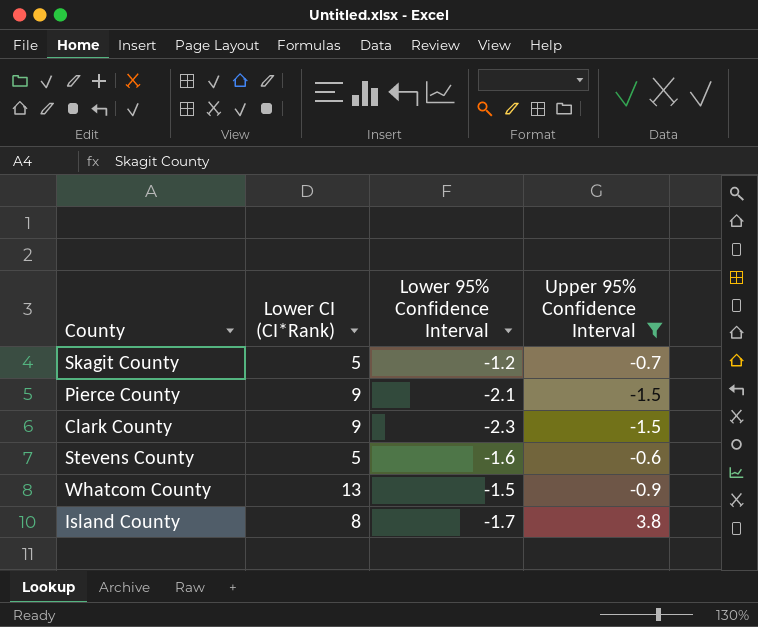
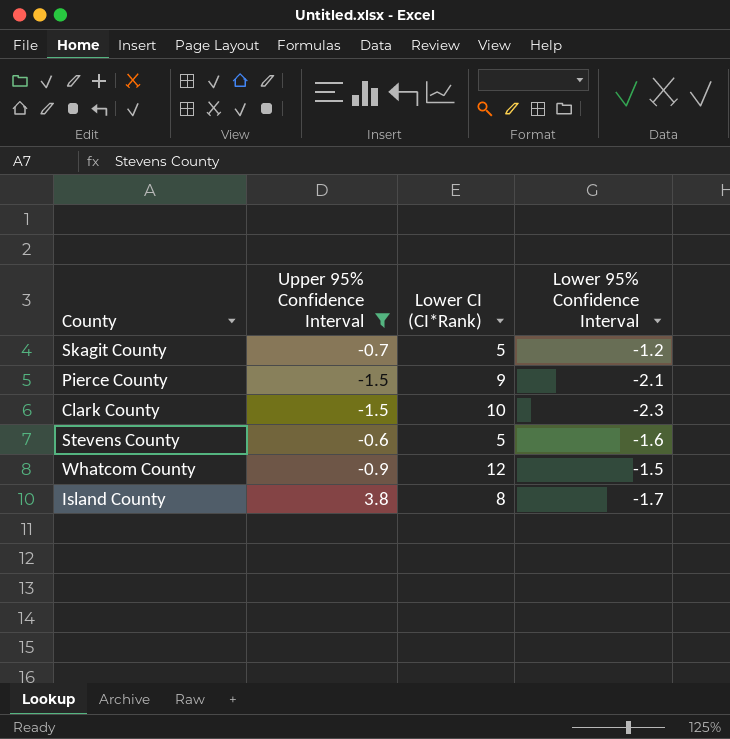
column Upper 95% Confidence Interval | position: 4 -> 2
Clark County | Lower CI (CI*Rank): 9 -> 10
Whatcom County | Lower CI (CI*Rank): 13 -> 12

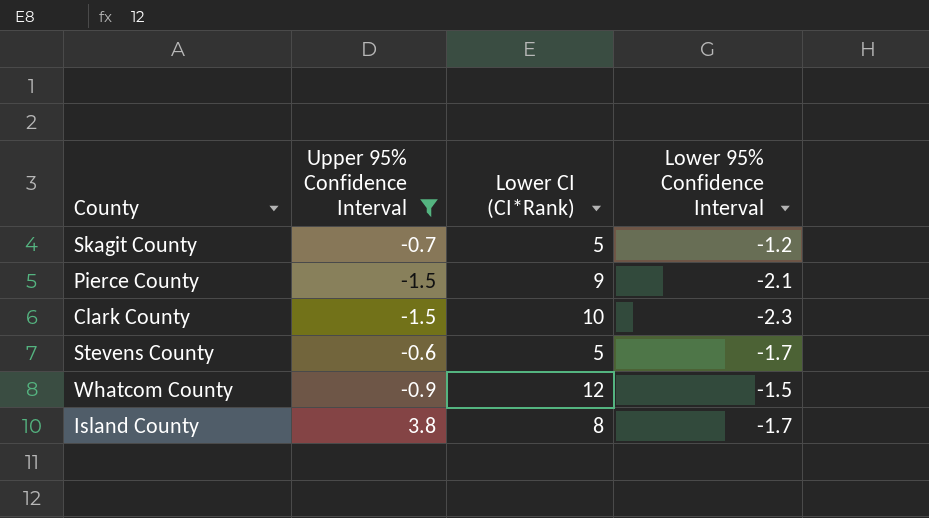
Stevens County | Lower 95% Confidence Interval: -1.6 -> -1.7

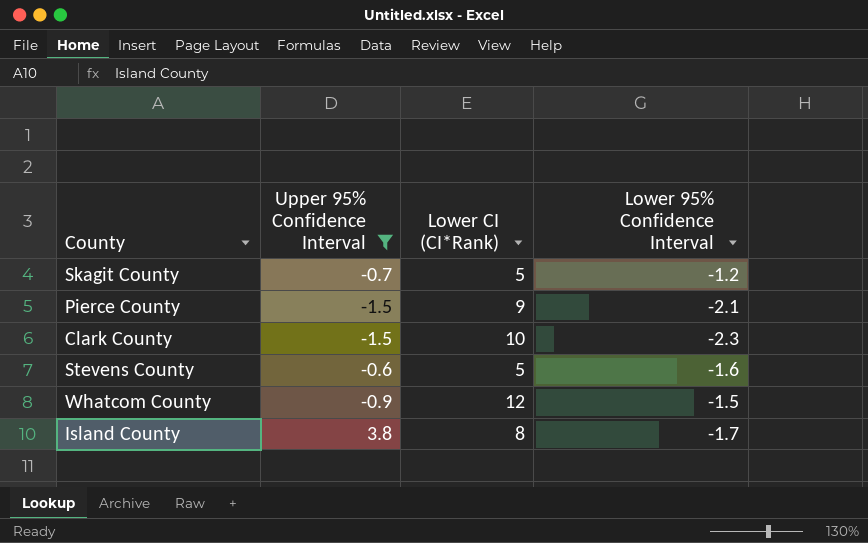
Stevens County | Lower 95% Confidence Interval: -1.7 -> -1.6

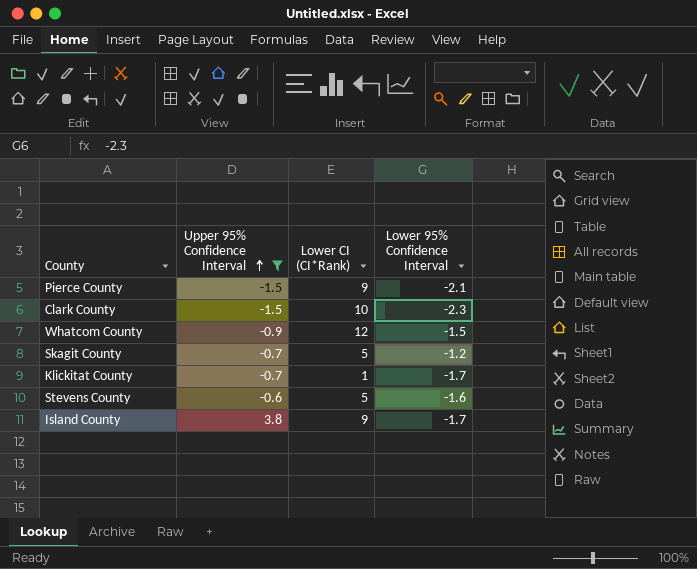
row order: none -> Upper 95% Confidence Interval ascending
row Klickitat County: none -> -0.7 | 1 | -1.7
Island County | Lower CI (CI*Rank): 8 -> 9

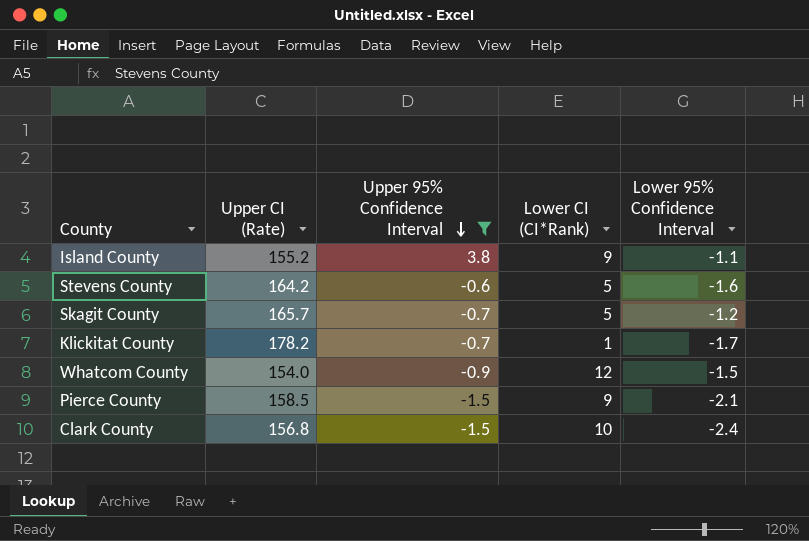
row order: Upper 95% Confidence Interval ascending -> Upper 95% Confidence Interval descending
column Upper CI (Rate) | position: none -> 2
Island County | Lower 95% Confidence Interval: -1.7 -> -1.1
Clark County | Lower 95% Confidence Interval: -2.3 -> -2.4

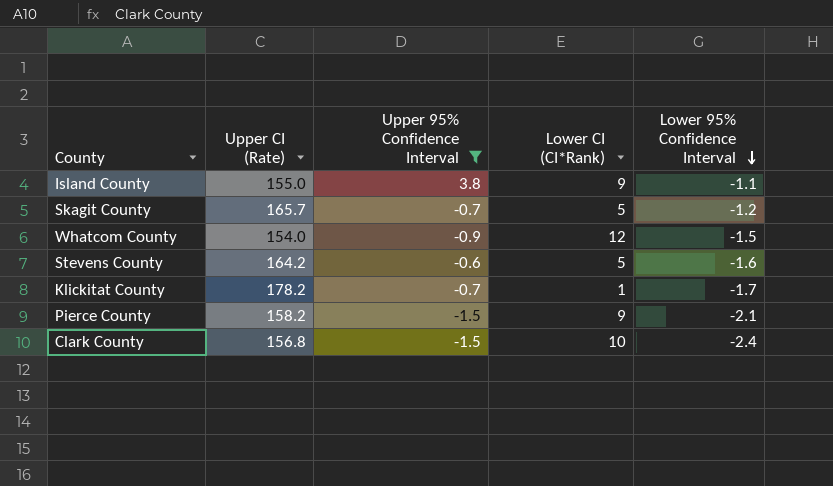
row order: Upper 95% Confidence Interval descending -> Lower 95% Confidence Interval descending
Island County | Upper CI (Rate): 155.2 -> 155.0
Pierce County | Upper CI (Rate): 158.5 -> 158.2

